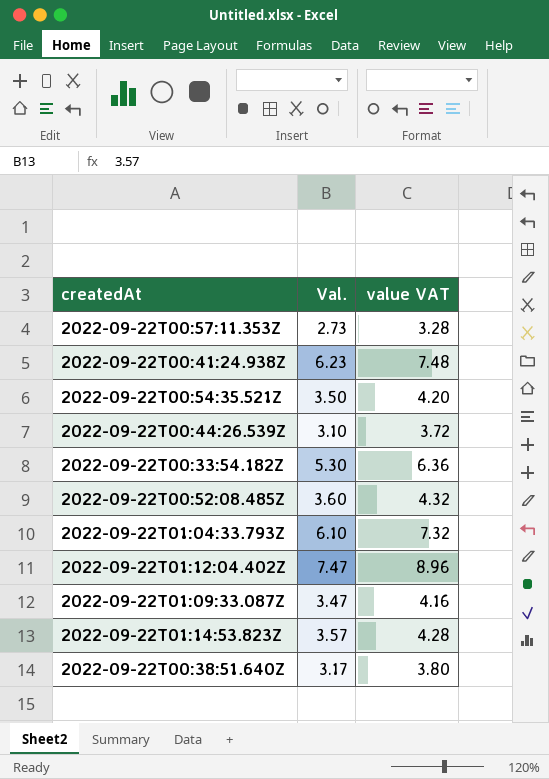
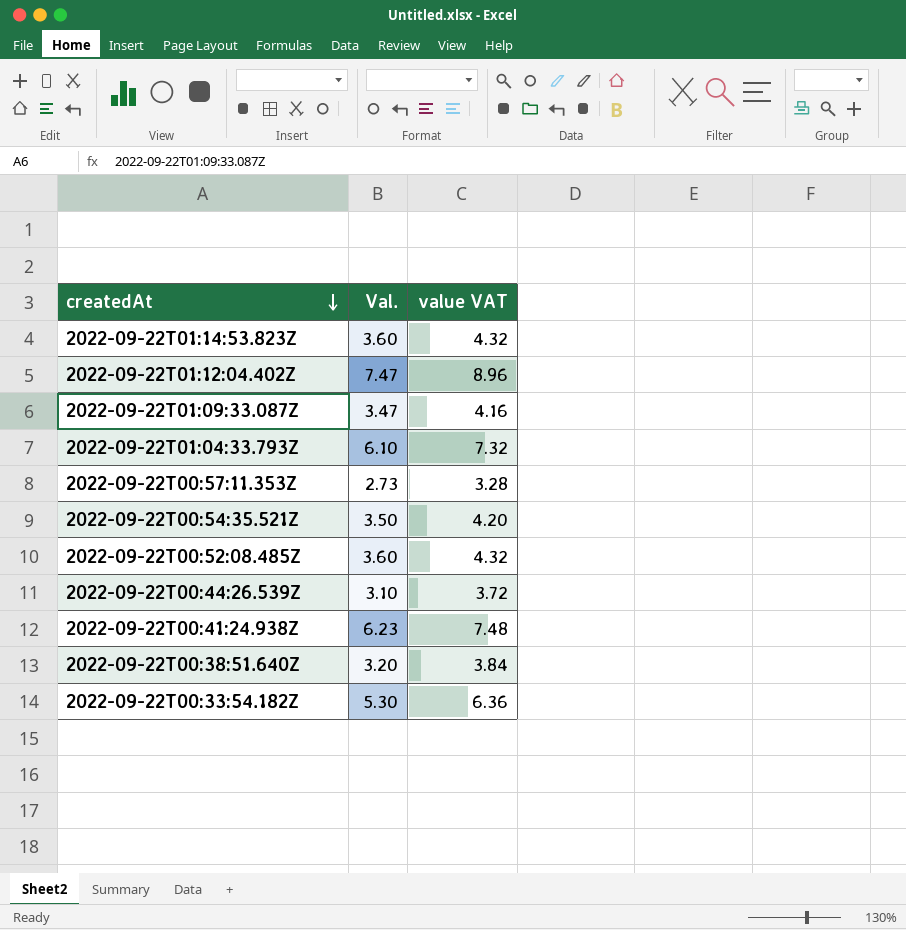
row order: none -> createdAt descending
2022-09-22T01:14:53.823Z | Val.: 3.57 -> 3.60
2022-09-22T01:14:53.823Z | value VAT: 4.28 -> 4.32
2022-09-22T00:38:51.640Z | Val.: 3.17 -> 3.20
2022-09-22T00:38:51.640Z | value VAT: 3.80 -> 3.84

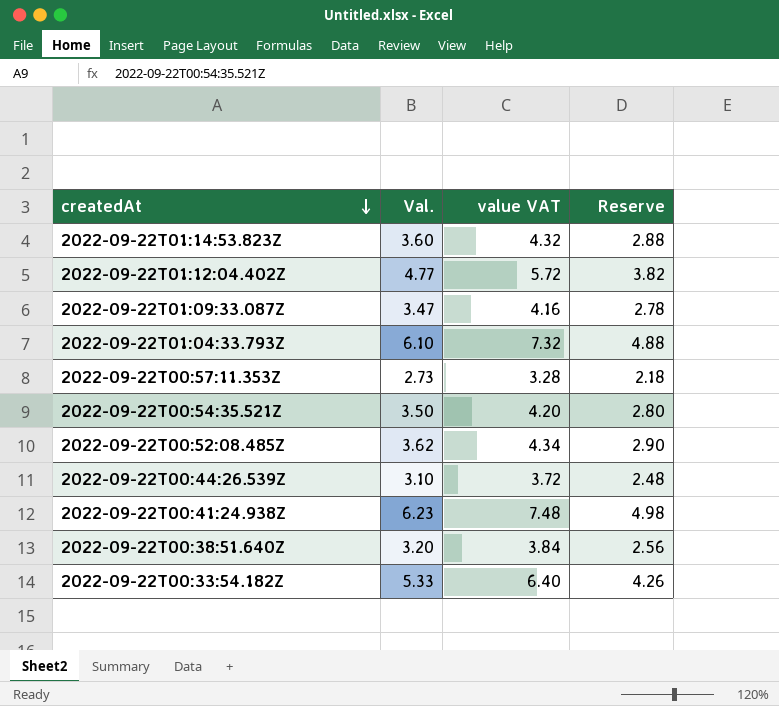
column Reserve | formula: none -> [Val.] * 0.8
2022-09-22T01:12:04.402Z | Val.: 7.47 -> 4.77
2022-09-22T01:12:04.402Z | value VAT: 8.96 -> 5.72
2022-09-22T00:52:08.485Z | Val.: 3.60 -> 3.62
2022-09-22T00:52:08.485Z | value VAT: 4.32 -> 4.34
2022-09-22T00:33:54.182Z | Val.: 5.30 -> 5.33
2022-09-22T00:33:54.182Z | value VAT: 6.36 -> 6.40

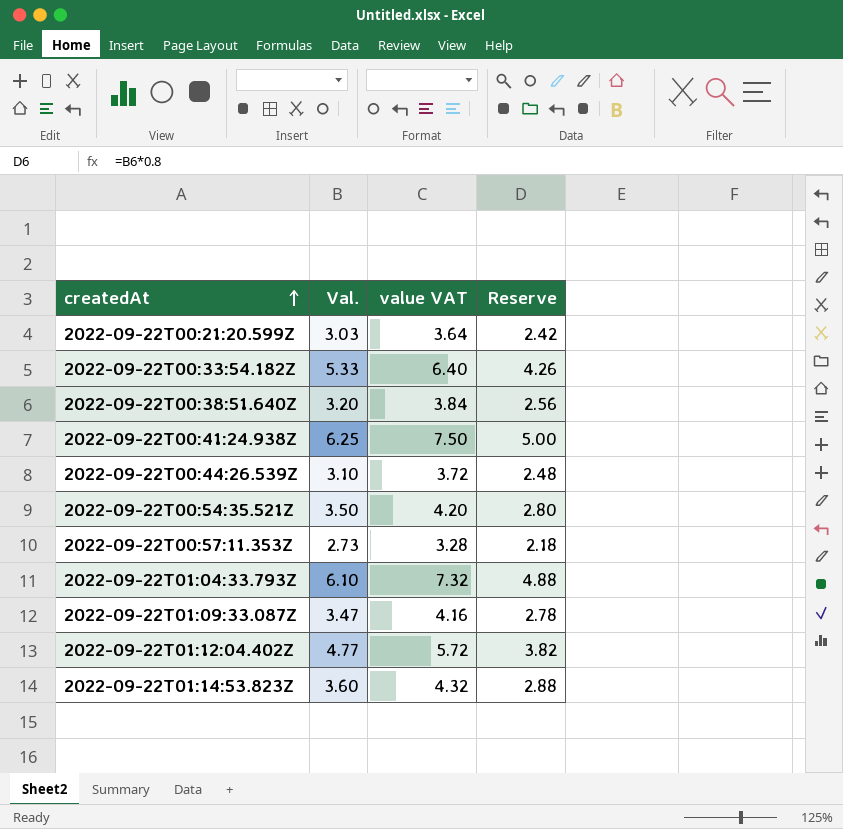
row order: createdAt descending -> createdAt ascending
row 2022-09-22T00:52:08.485Z: 3.62 | 4.34 | 2.90 -> none
row 2022-09-22T00:21:20.599Z: none -> 3.03 | 3.64 | 2.42
2022-09-22T00:41:24.938Z | Val.: 6.23 -> 6.25
2022-09-22T00:41:24.938Z | value VAT: 7.48 -> 7.50
2022-09-22T00:41:24.938Z | Reserve: 4.98 -> 5.00

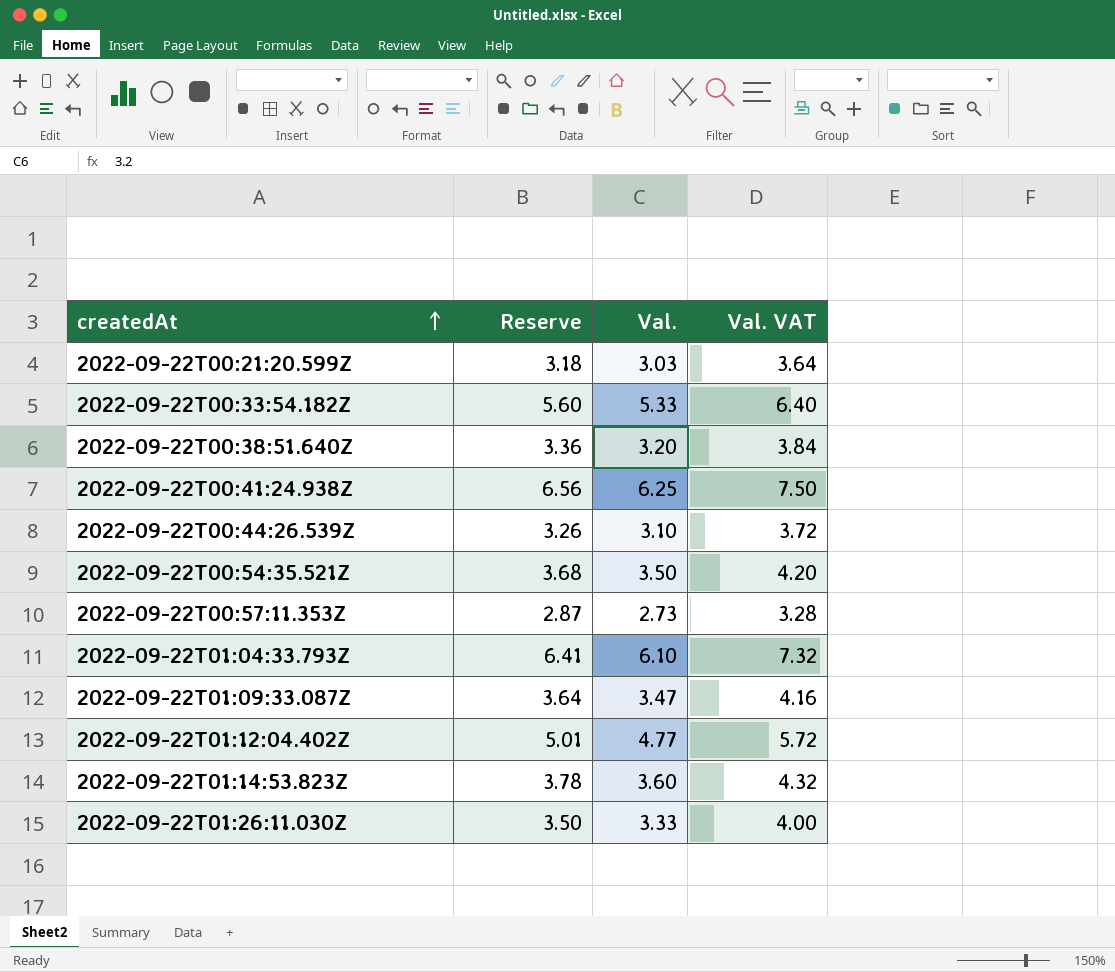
column Reserve | formula: [Val.] * 0.8 -> [Val.] * 1.05
column Reserve | position: 4 -> 2
column name: value VAT -> Val. VAT
row 2022-09-22T01:26:11.030Z: none -> 3.50 | 3.33 | 4.00

